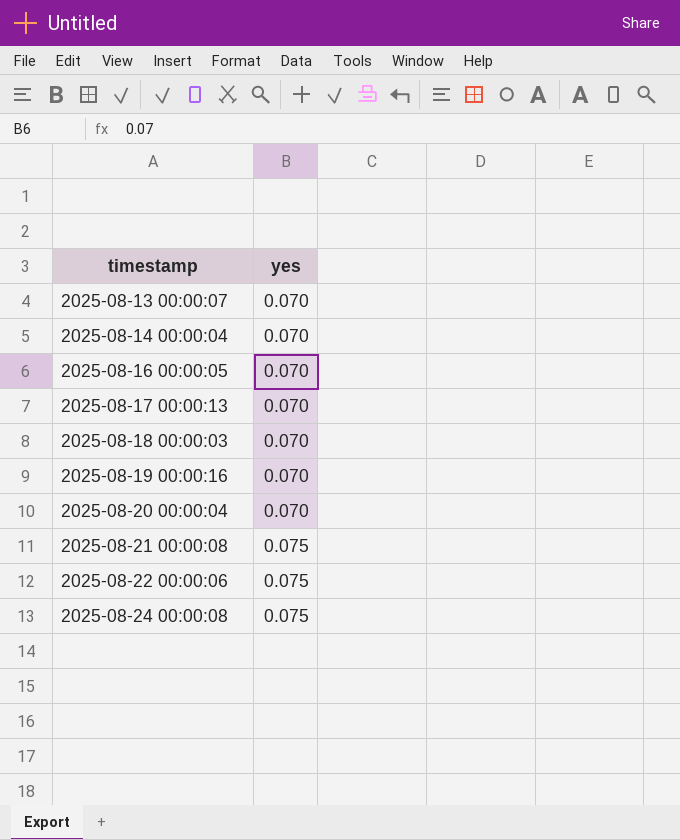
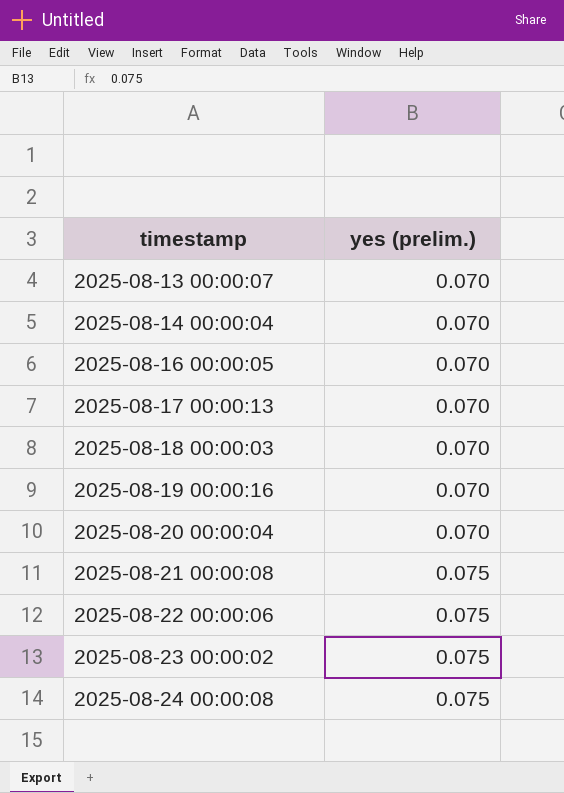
column name: yes -> yes (prelim.)
row 2025-08-23 00:00:02: none -> 0.075

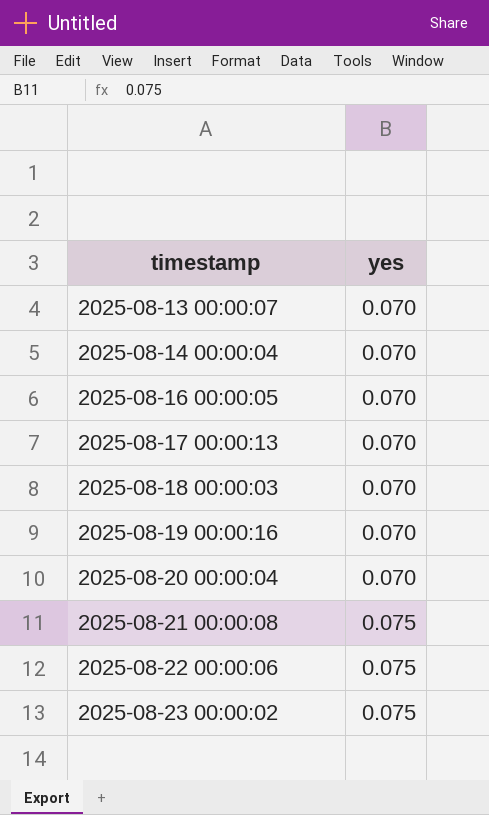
column name: yes (prelim.) -> yes
row 2025-08-24 00:00:08: 0.075 -> none

